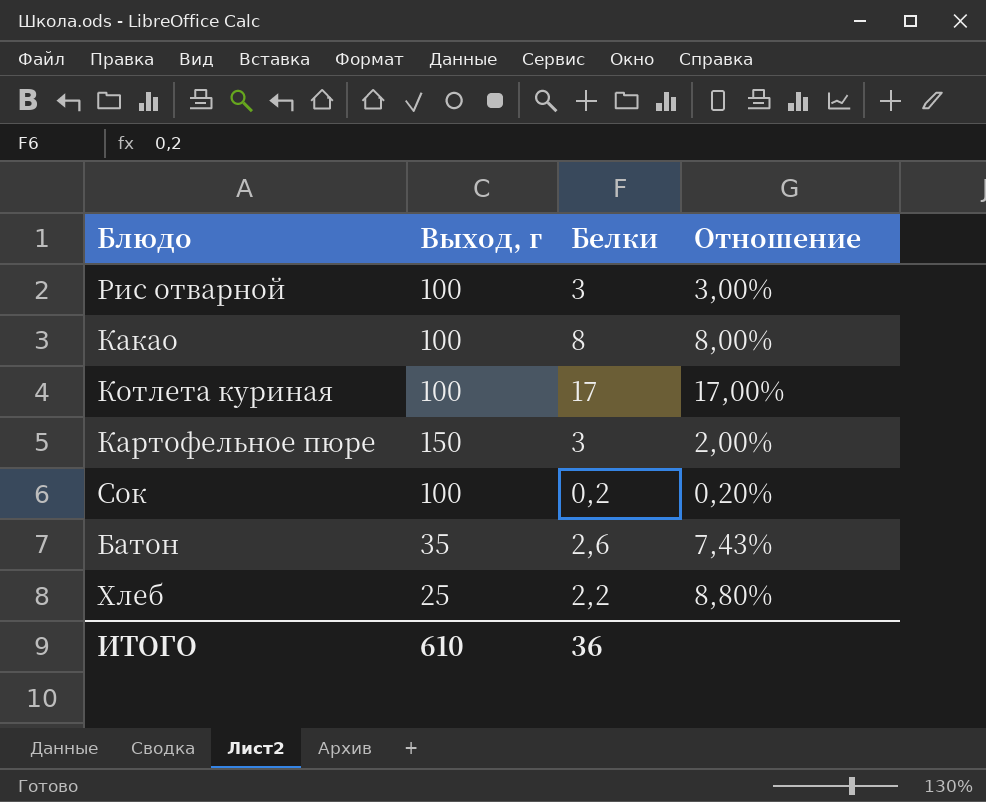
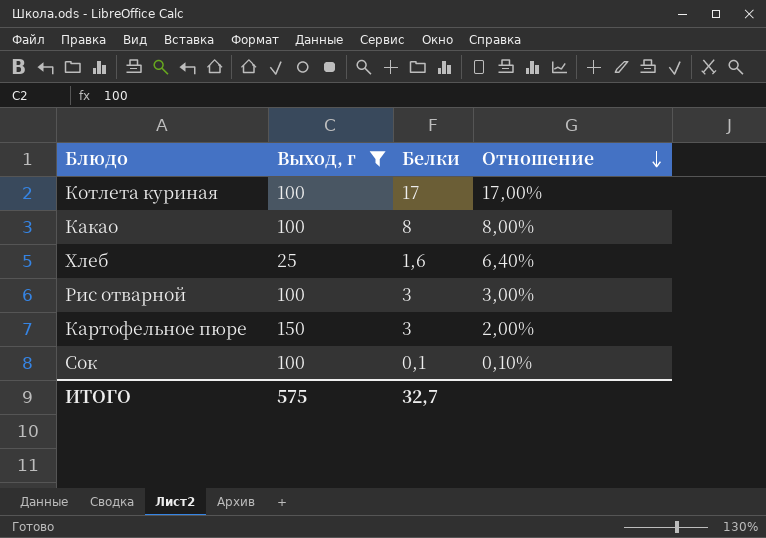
filter: none -> Выход, г != 35
row order: none -> Отношение descending
Хлеб | Белки: 2,2 -> 1,6
Хлеб | Отношение: 8,80% -> 6,40%
Сок | Белки: 0,2 -> 0,1
Сок | Отношение: 0,20% -> 0,10%
ИТОГО | Выход, г: 610 -> 575
ИТОГО | Белки: 36 -> 32,7

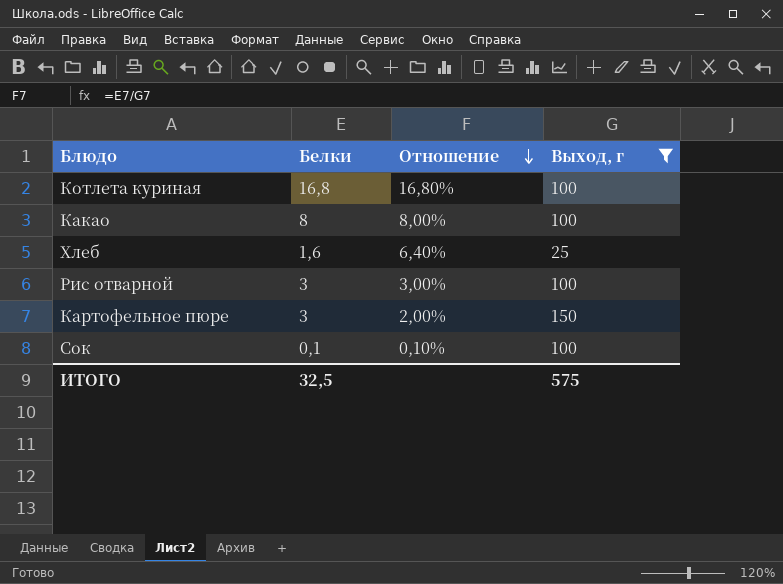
column Выход, г | position: 2 -> 4
Котлета куриная | Белки: 17 -> 16,8
Котлета куриная | Отношение: 17,00% -> 16,80%
ИТОГО | Белки: 32,7 -> 32,5

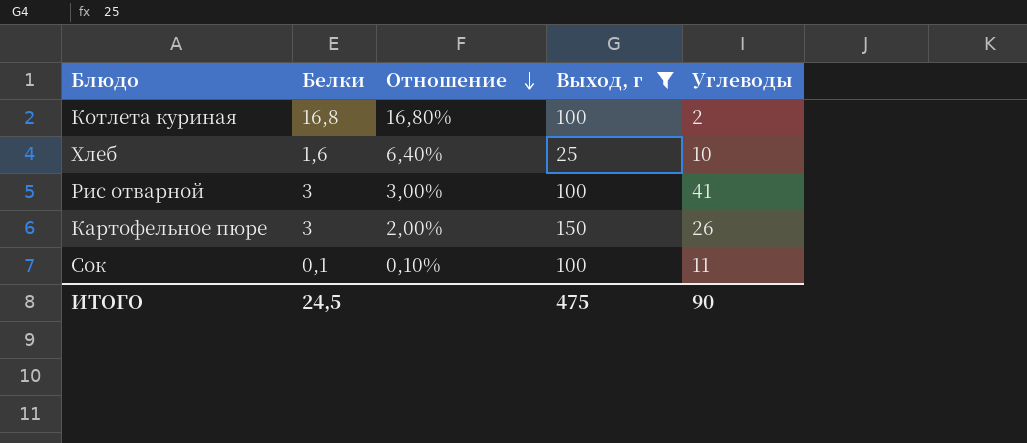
column Углеводы | position: none -> 5
row Какао: 8 | 8,00% | 100 -> none
ИТОГО | Белки: 32,5 -> 24,5
ИТОГО | Выход, г: 575 -> 475

